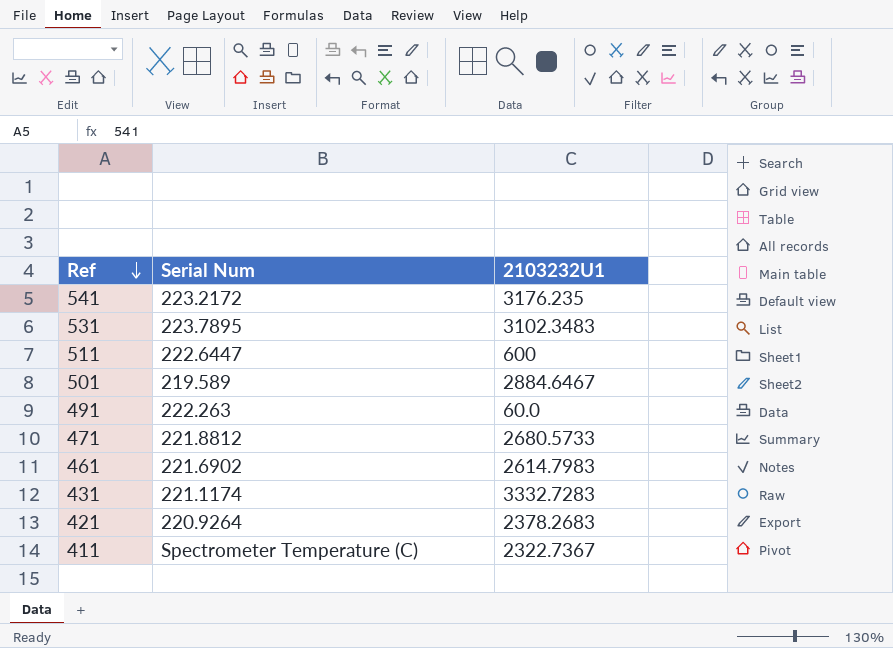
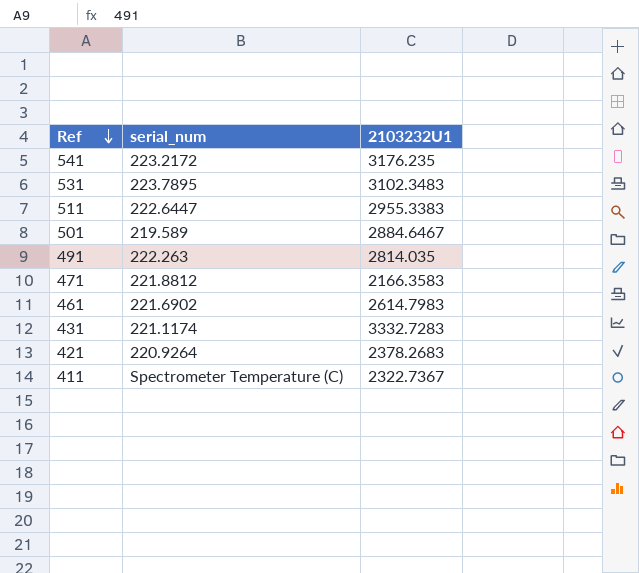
column name: Serial Num -> serial_num
511 | 2103232U1: 600 -> 2955.3383
491 | 2103232U1: 60.0 -> 2814.035
471 | 2103232U1: 2680.5733 -> 2166.3583

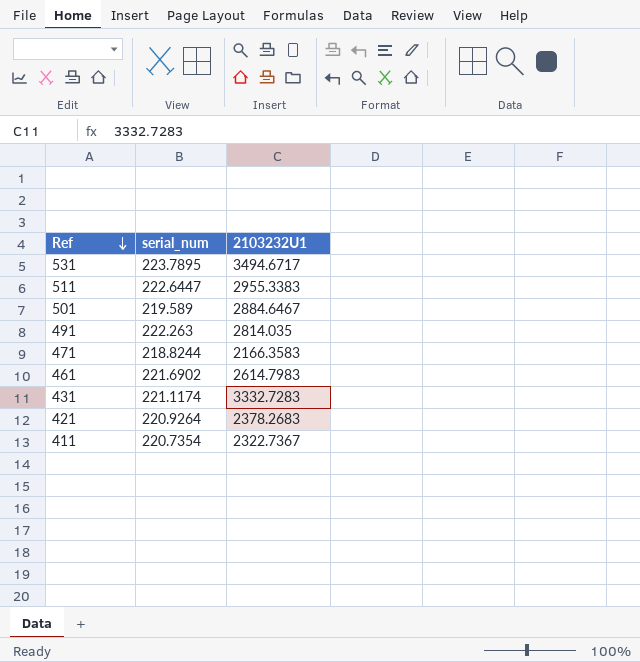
row 541: 223.2172 | 3176.235 -> none
531 | 2103232U1: 3102.3483 -> 3494.6717
471 | serial_num: 221.8812 -> 218.8244
411 | serial_num: Spectrometer Temperature (C) -> 220.7354

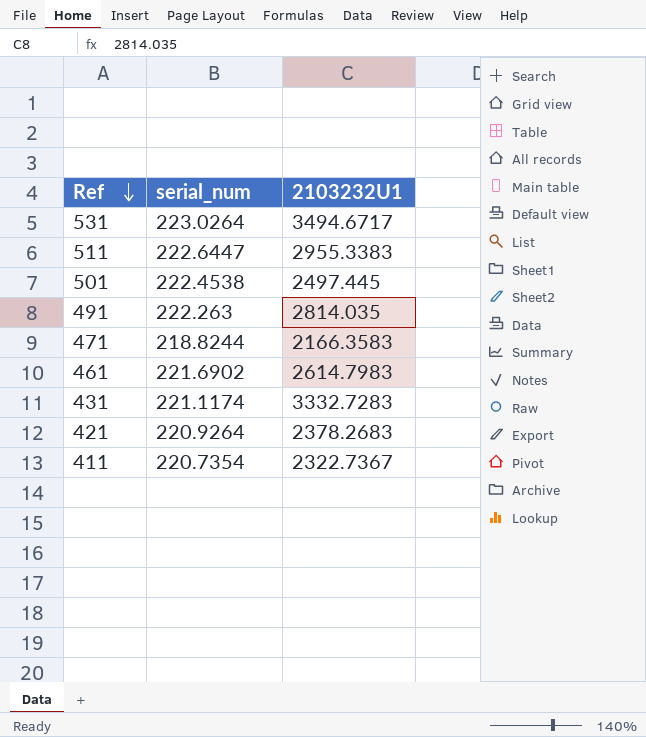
531 | serial_num: 223.7895 -> 223.0264
501 | serial_num: 219.589 -> 222.4538
501 | 2103232U1: 2884.6467 -> 2497.445

